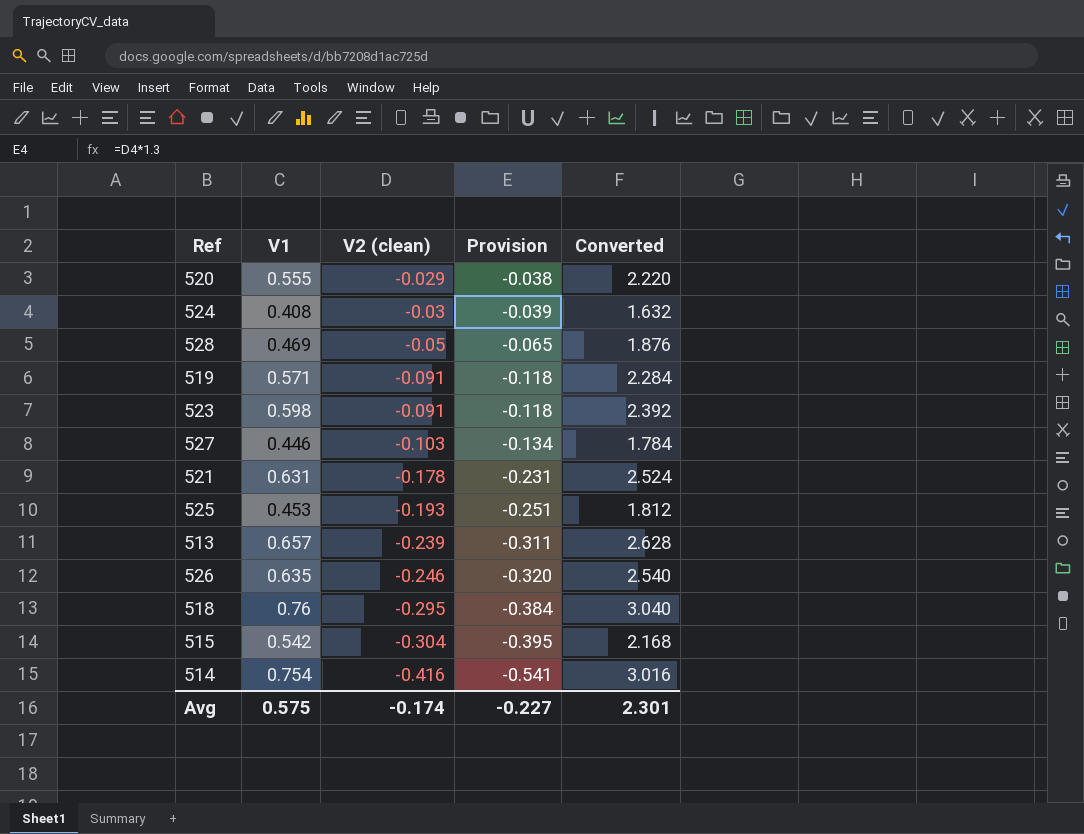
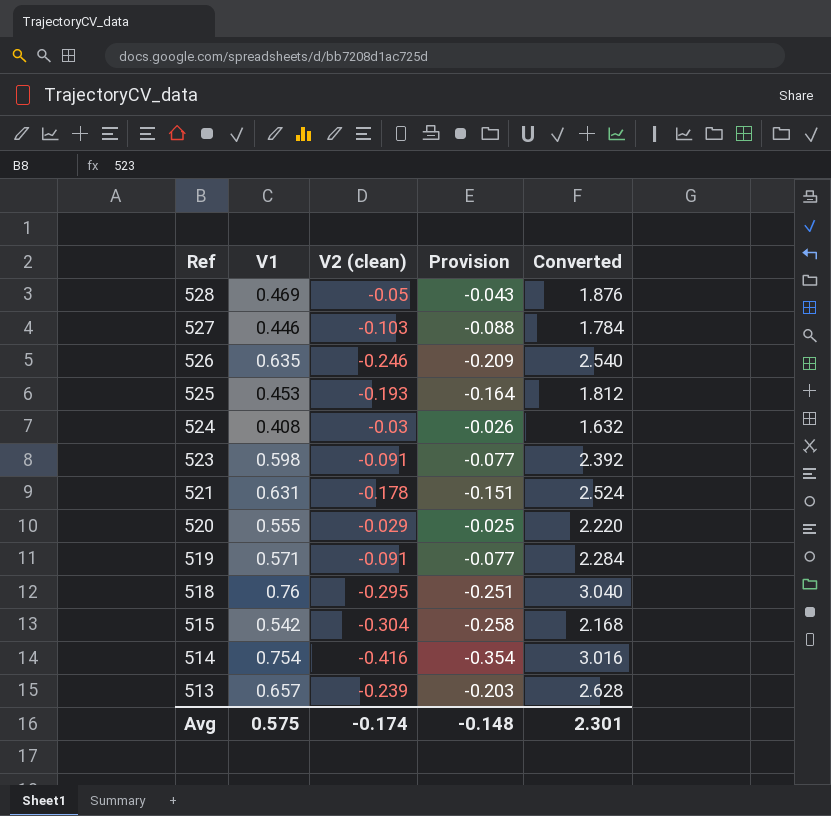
row order: V2 (clean) descending -> Ref descending
column Provision | formula: [V2 (clean)] * 1.3 -> [V2 (clean)] * 0.85
Avg | Provision: -0.227 -> -0.148

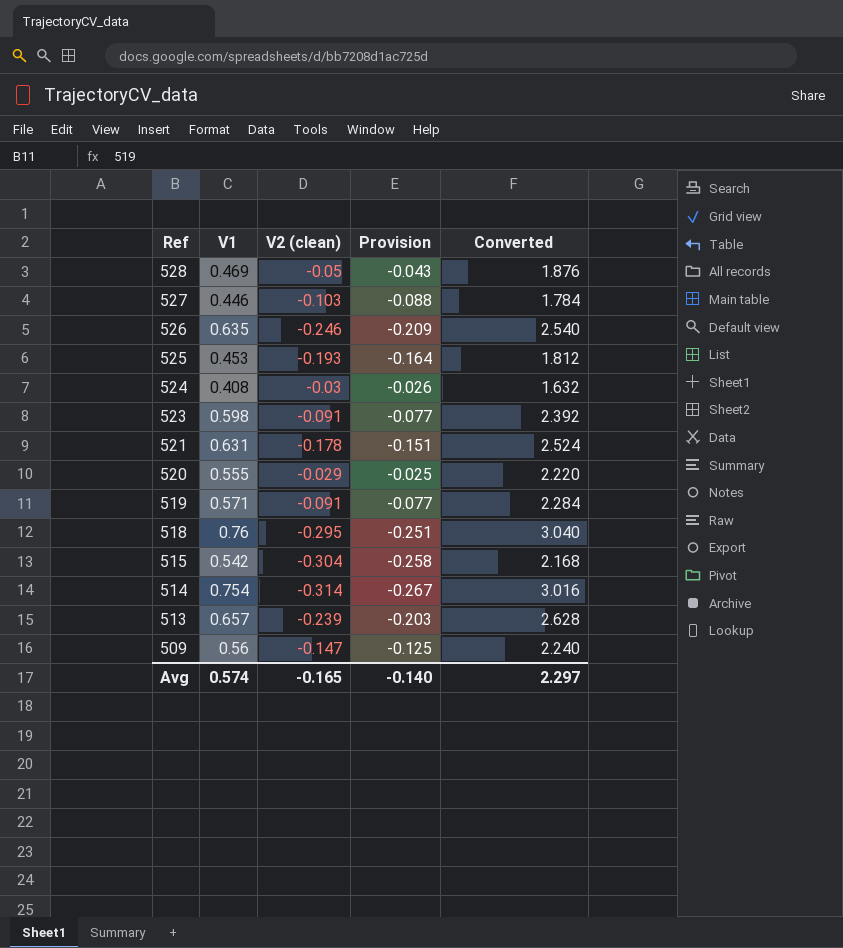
514 | V2 (clean): -0.416 -> -0.314
514 | Provision: -0.354 -> -0.267
row 509: none -> 0.56 | -0.147 | -0.125 | 2.240
Avg | V1: 0.575 -> 0.574
Avg | V2 (clean): -0.174 -> -0.165
Avg | Provision: -0.148 -> -0.140
Avg | Converted: 2.301 -> 2.297

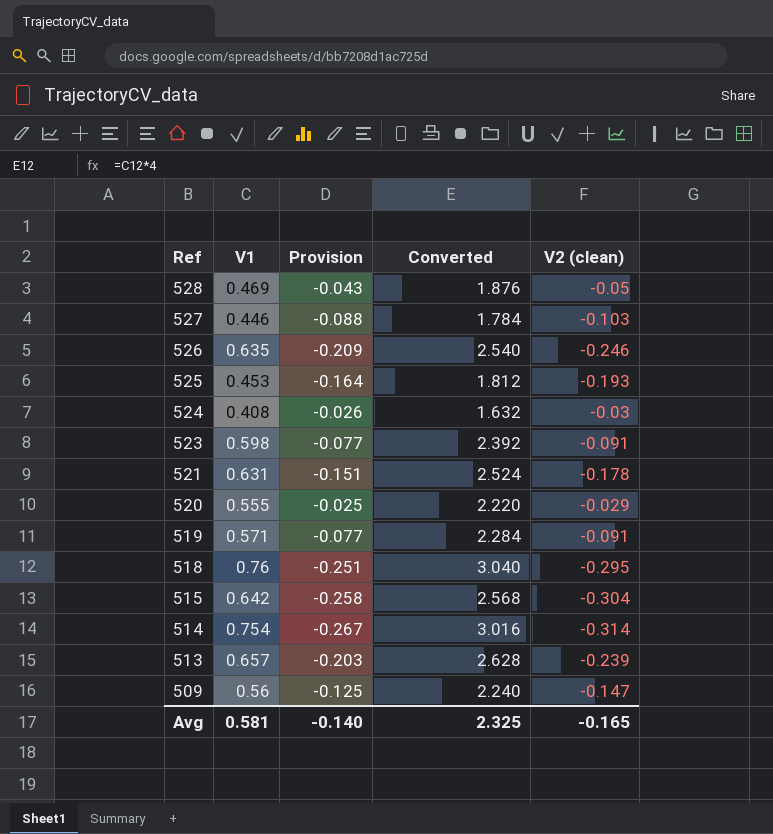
column V2 (clean) | position: 3 -> 5
515 | V1: 0.542 -> 0.642
515 | Converted: 2.168 -> 2.568
Avg | V1: 0.574 -> 0.581
Avg | Converted: 2.297 -> 2.325

